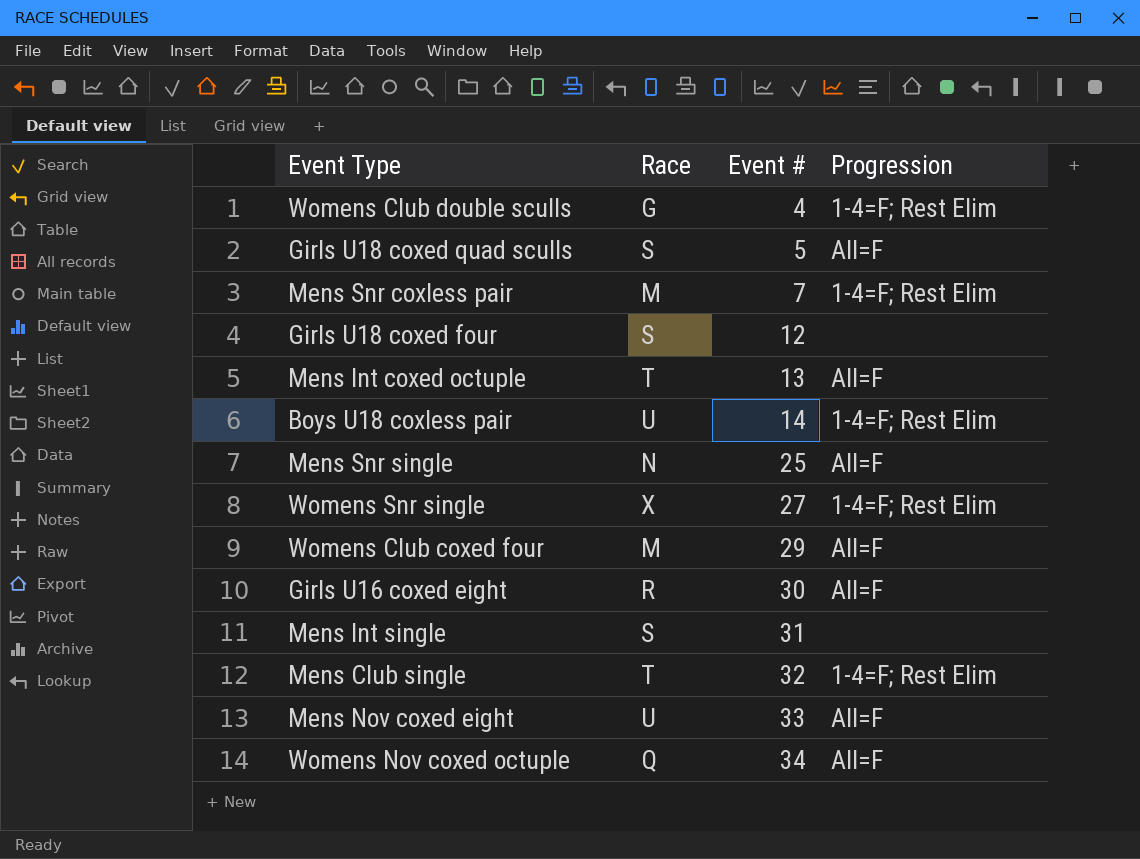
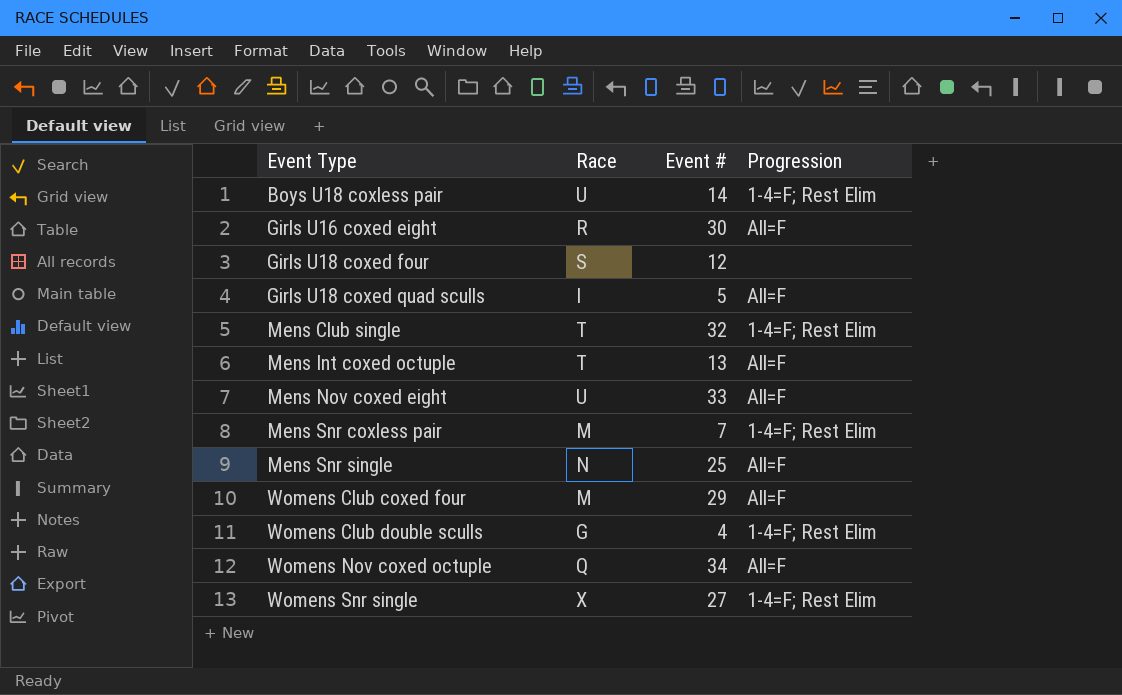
row order: Event # ascending -> Event Type ascending
row Mens Int single: S | 31 | none -> none
Girls U18 coxed quad sculls | Race: S -> I

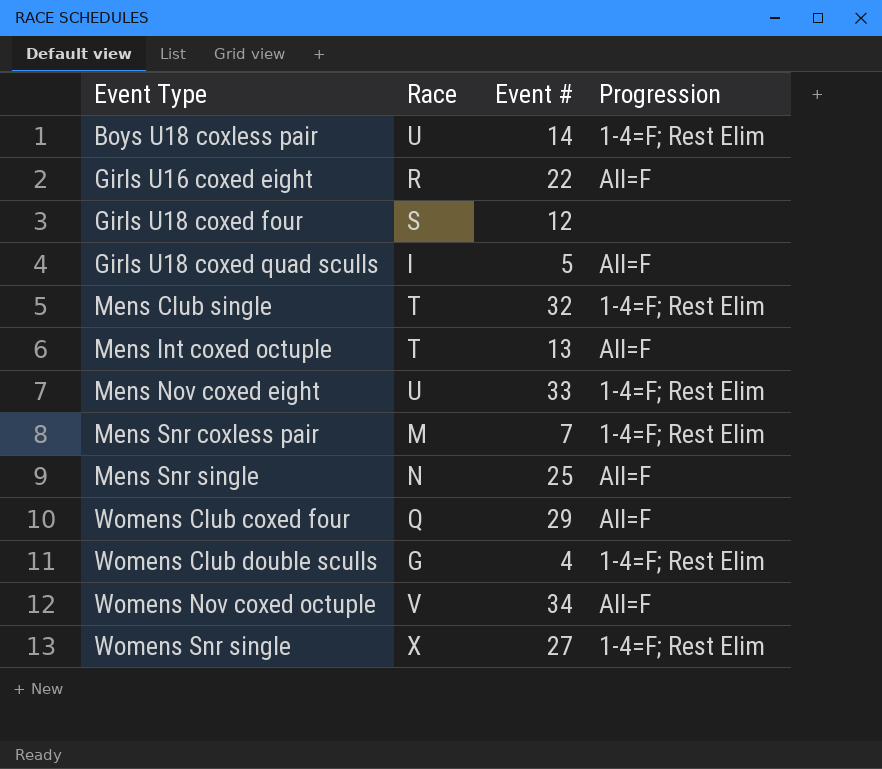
Girls U16 coxed eight | Event #: 30 -> 22
Mens Nov coxed eight | Progression: All=F -> 1-4=F; Rest Elim
Womens Club coxed four | Race: M -> Q
Womens Nov coxed octuple | Race: Q -> V

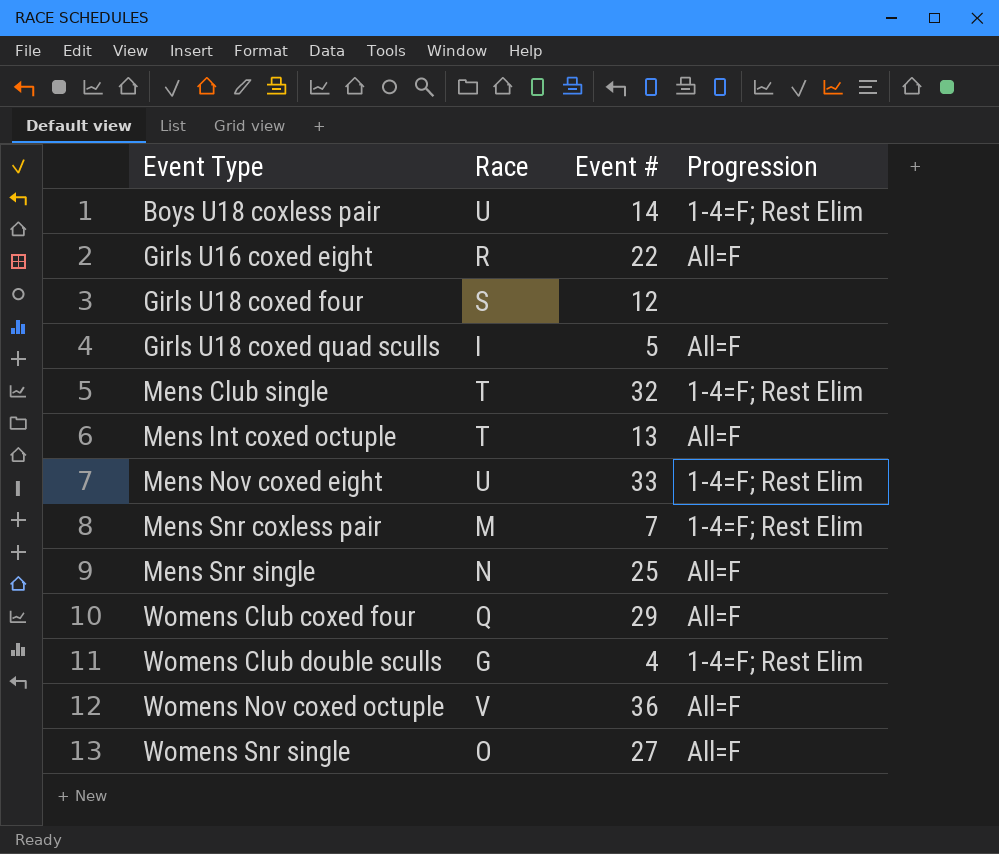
Womens Nov coxed octuple | Event #: 34 -> 36
Womens Snr single | Race: X -> O
Womens Snr single | Progression: 1-4=F; Rest Elim -> All=F

